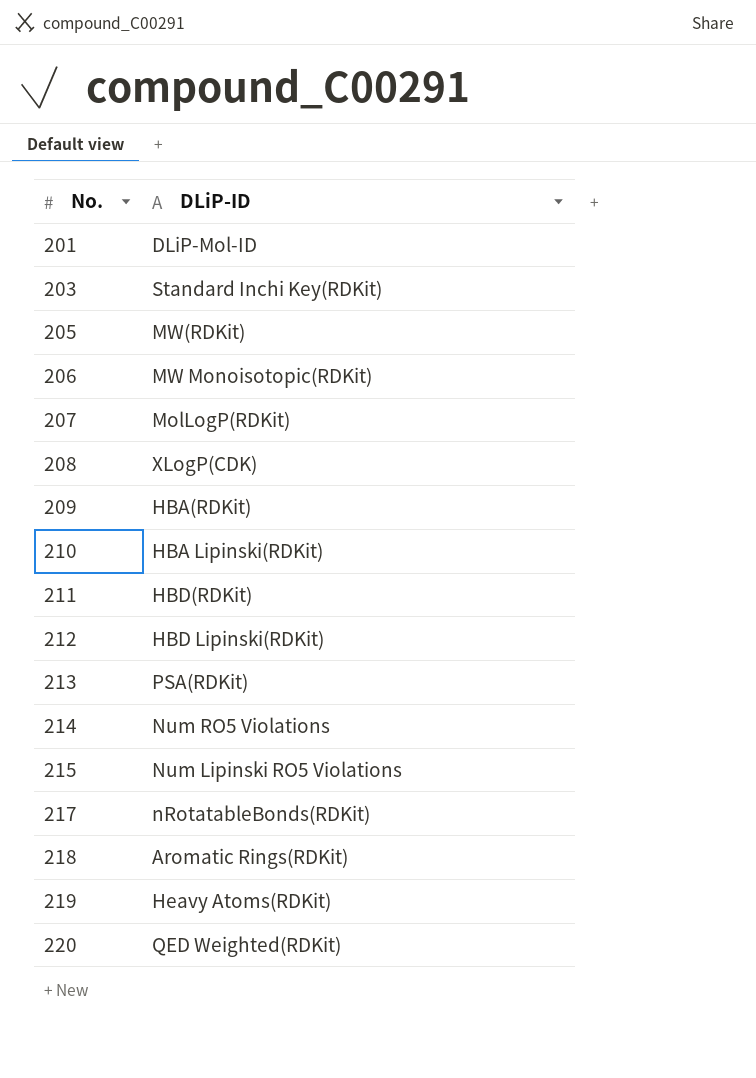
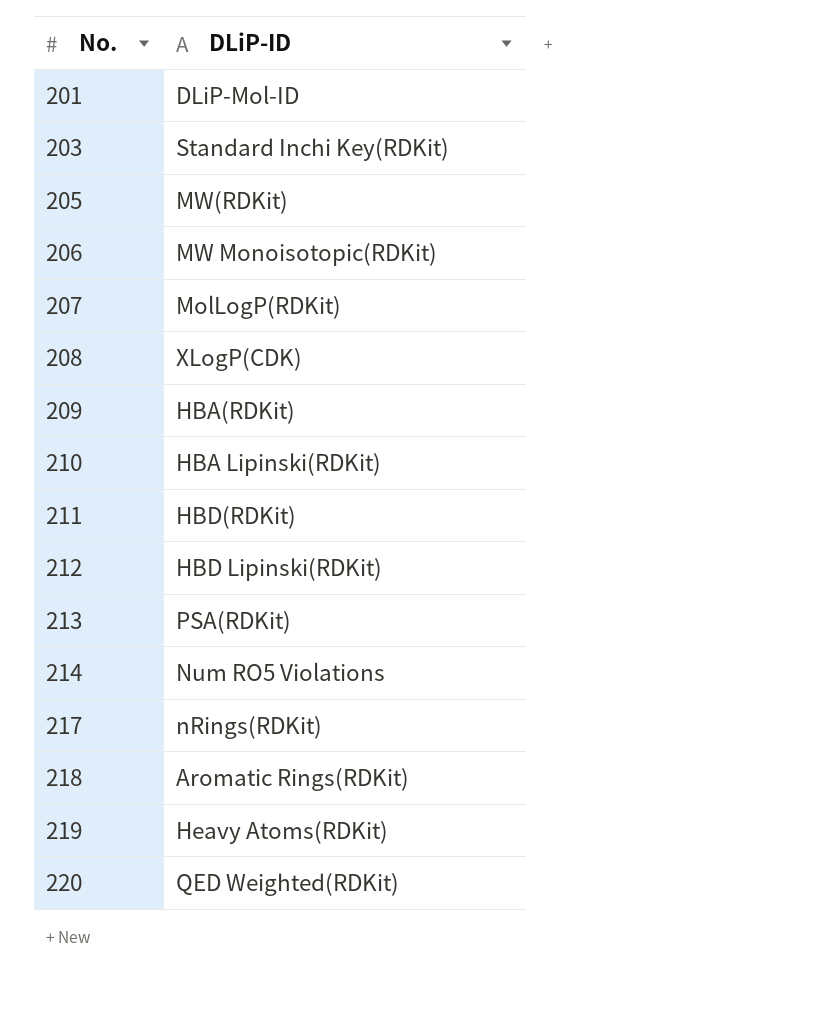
row 215: Num Lipinski RO5 Violations -> none
217 | DLiP-ID: nRotatableBonds(RDKit) -> nRings(RDKit)

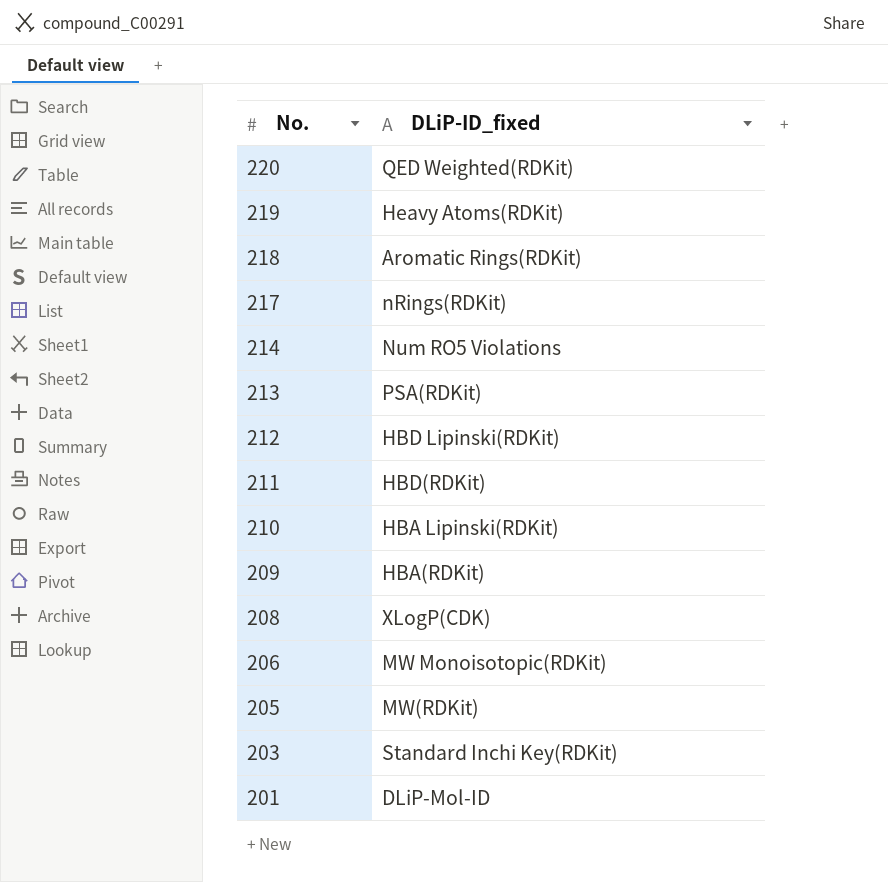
row order: No. ascending -> No. descending
column name: DLiP-ID -> DLiP-ID_fixed
row 207: MolLogP(RDKit) -> none

